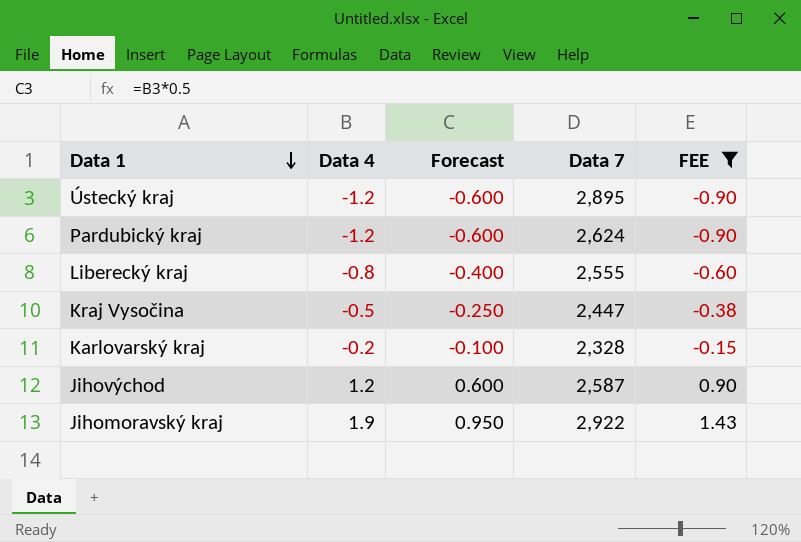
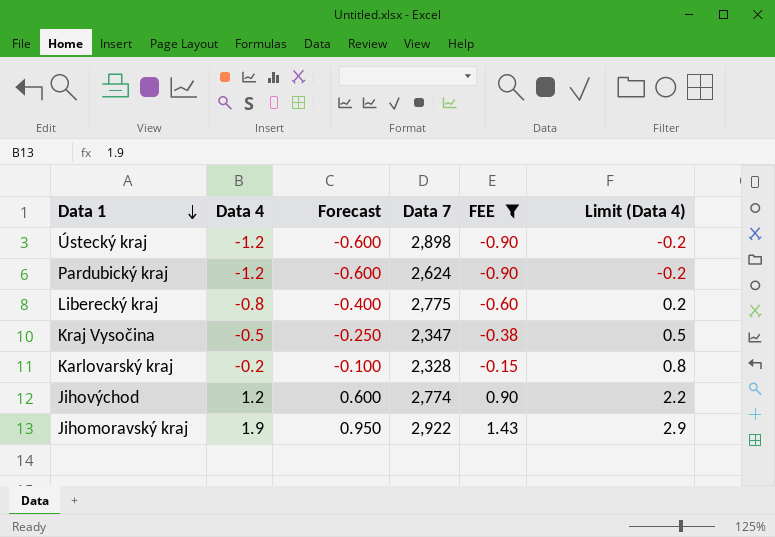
column Limit (Data 4) | formula: none -> [Data 4] + 1
Ústecký kraj | Data 7: 2,895 -> 2,898
Liberecký kraj | Data 7: 2,555 -> 2,775
Kraj Vysočina | Data 7: 2,447 -> 2,347
Jihovýchod | Data 7: 2,587 -> 2,774

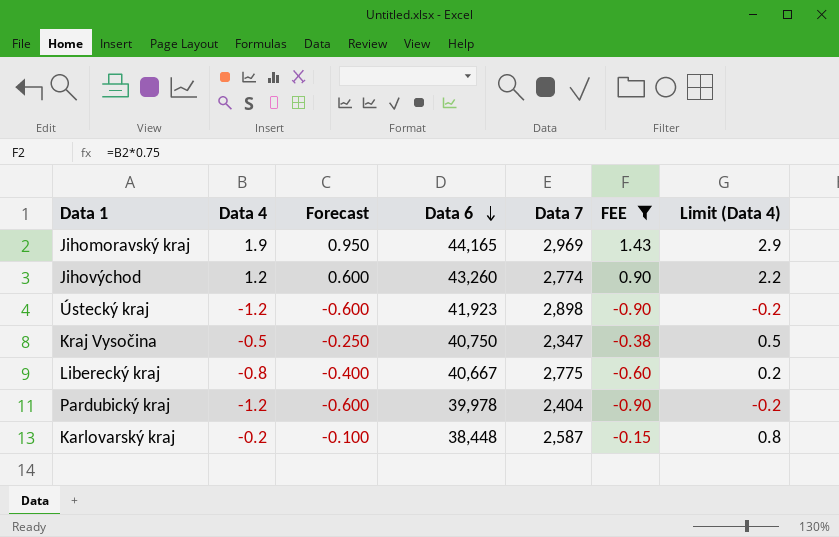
row order: Data 1 descending -> Data 6 descending
column Data 6 | position: none -> 4
Jihomoravský kraj | Data 7: 2,922 -> 2,969
Pardubický kraj | Data 7: 2,624 -> 2,404
Karlovarský kraj | Data 7: 2,328 -> 2,587

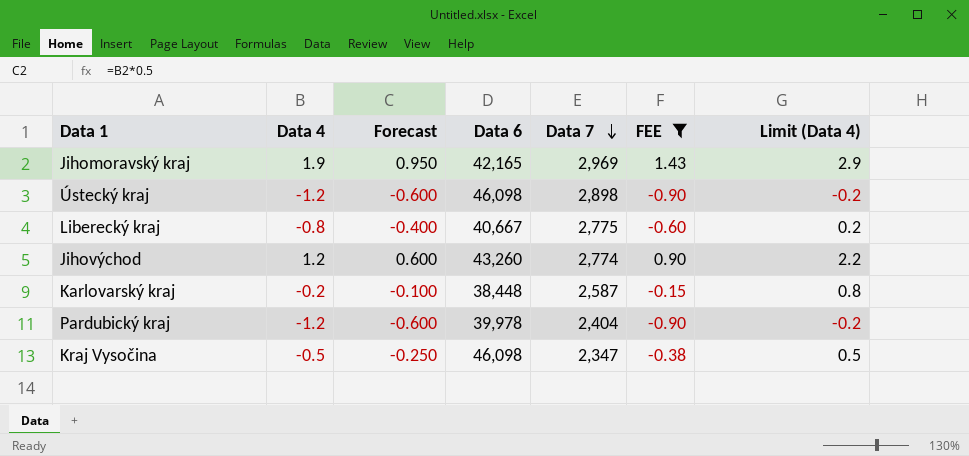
row order: Data 6 descending -> Data 7 descending
Jihomoravský kraj | Data 6: 44,165 -> 42,165
Ústecký kraj | Data 6: 41,923 -> 46,098
Kraj Vysočina | Data 6: 40,750 -> 46,098

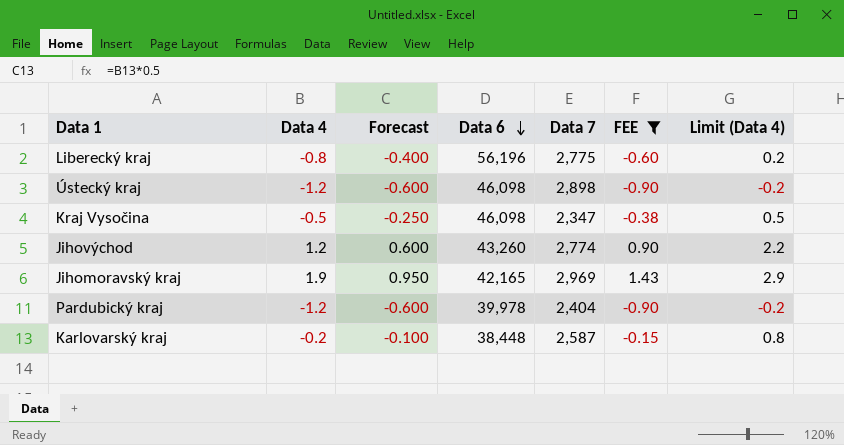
row order: Data 7 descending -> Data 6 descending
Liberecký kraj | Data 6: 40,667 -> 56,196

